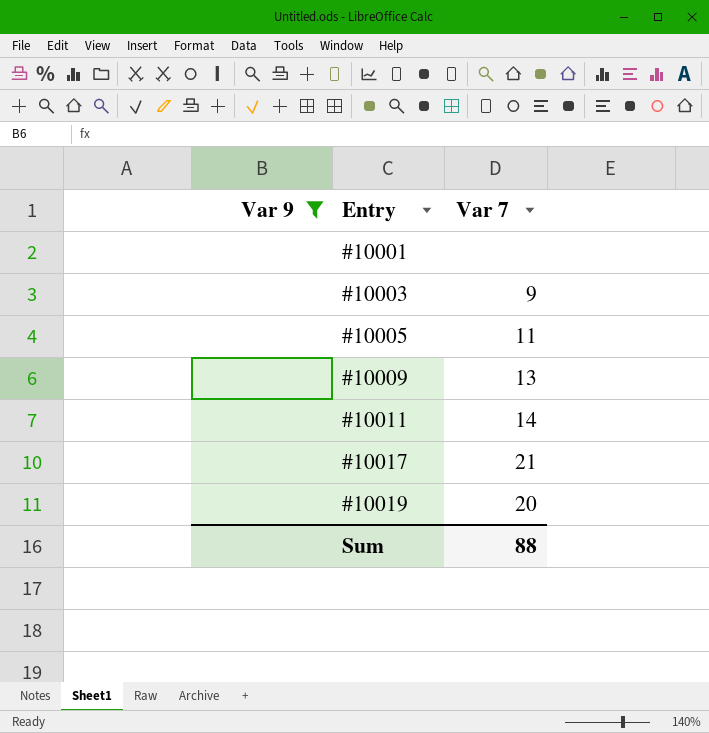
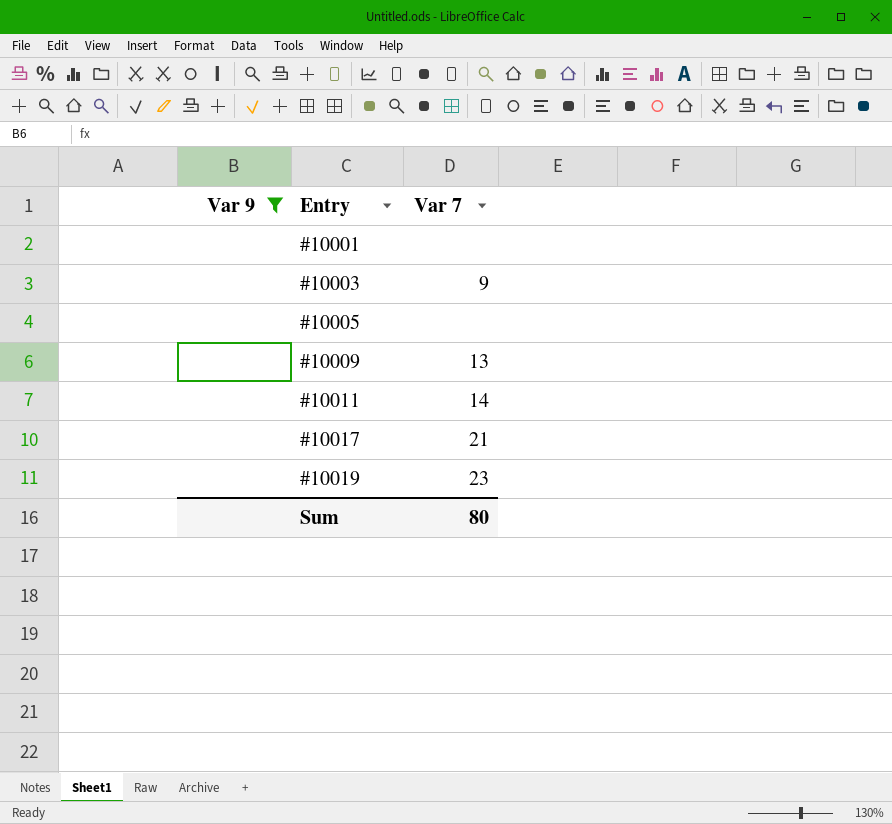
#10005 | Var 7: 11 -> none
#10019 | Var 7: 20 -> 23
Sum | Var 7: 88 -> 80

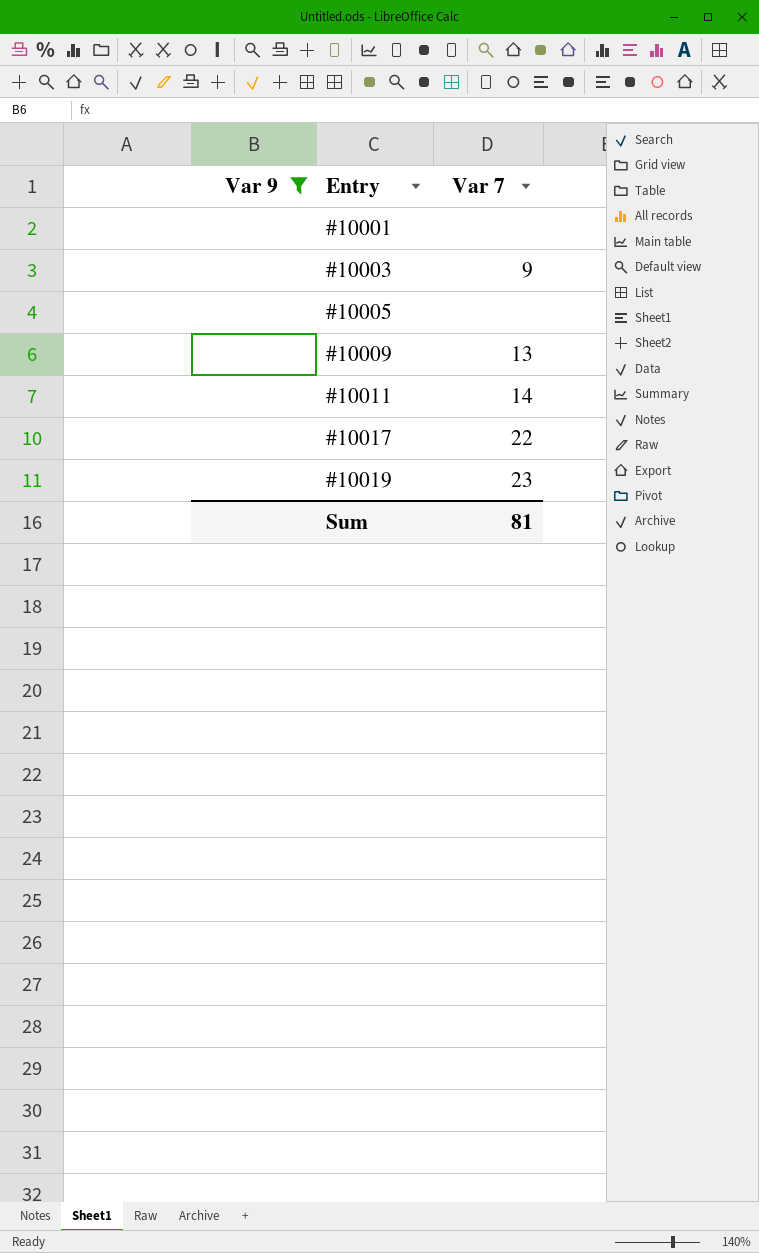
#10017 | Var 7: 21 -> 22
Sum | Var 7: 80 -> 81

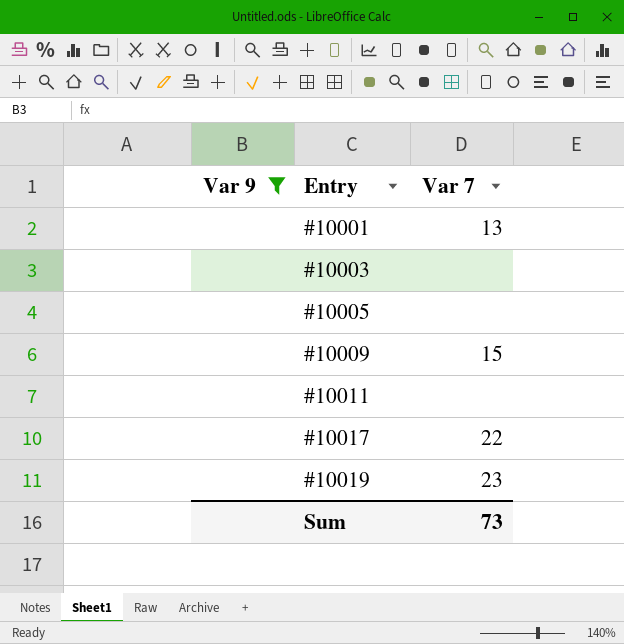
#10001 | Var 7: none -> 13
#10003 | Var 7: 9 -> none
#10009 | Var 7: 13 -> 15
#10011 | Var 7: 14 -> none
Sum | Var 7: 81 -> 73

